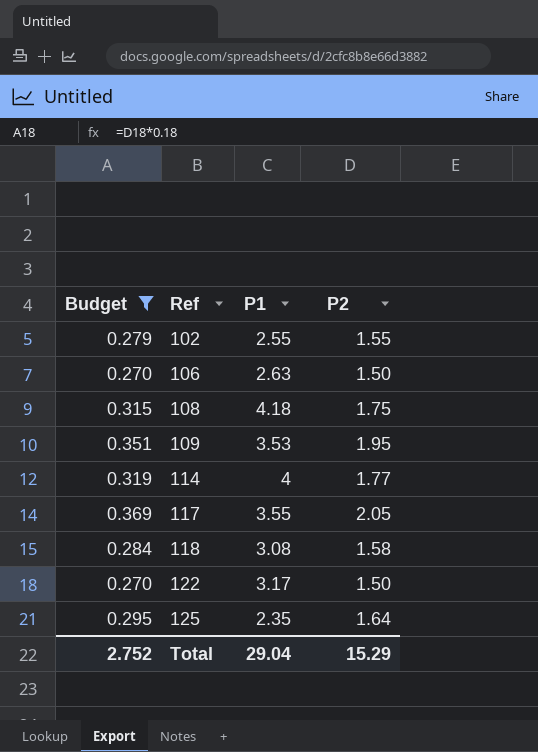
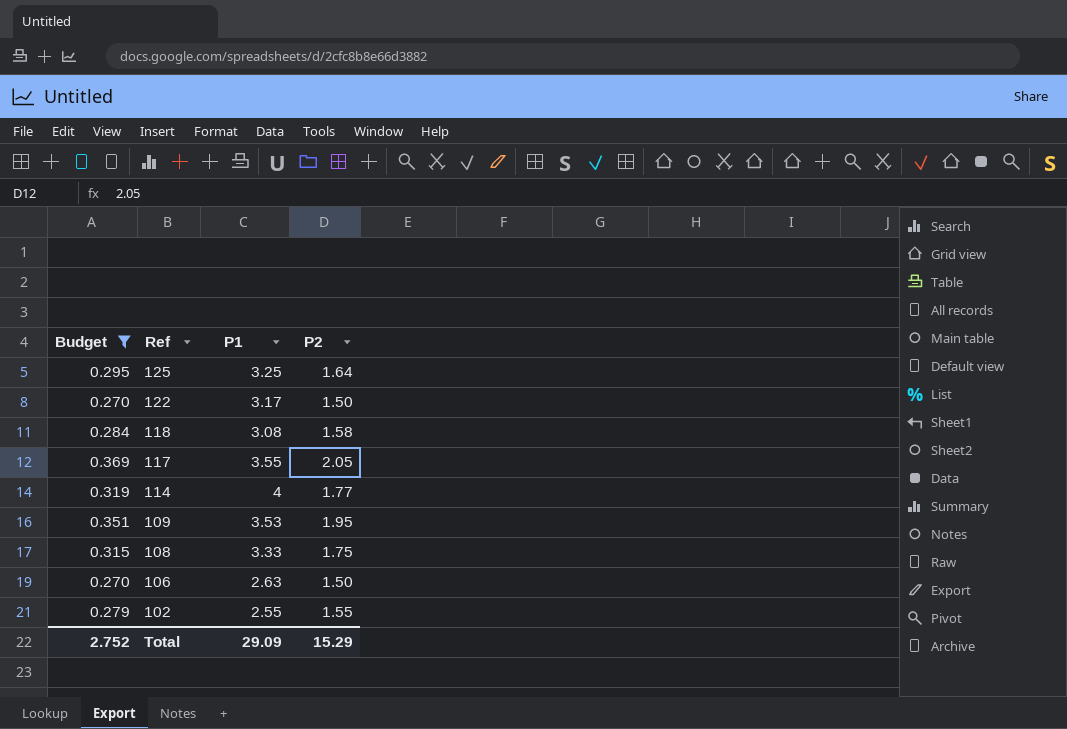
row order: Ref ascending -> Ref descending
125 | P1: 2.35 -> 3.25
108 | P1: 4.18 -> 3.33
Total | P1: 29.04 -> 29.09

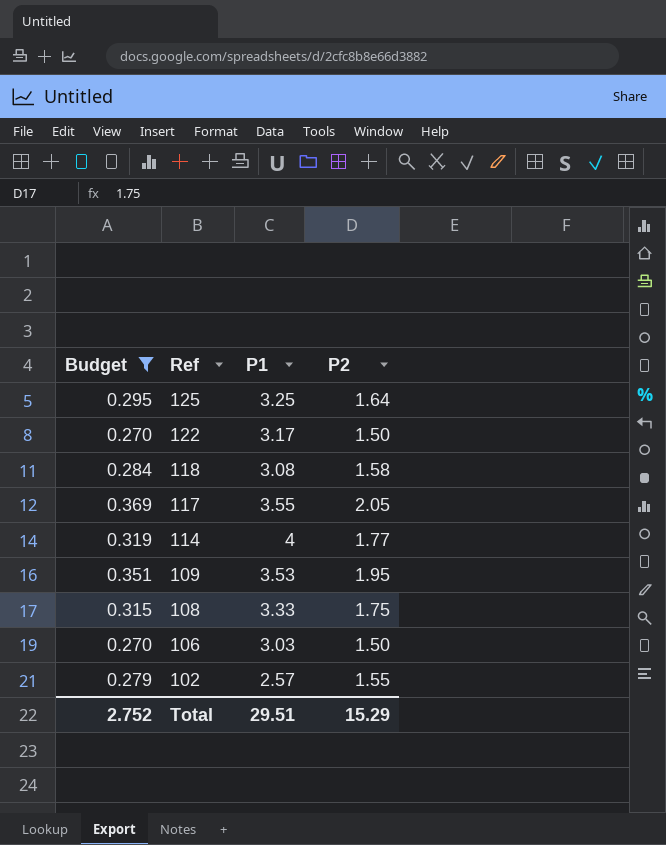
106 | P1: 2.63 -> 3.03
102 | P1: 2.55 -> 2.57
Total | P1: 29.09 -> 29.51

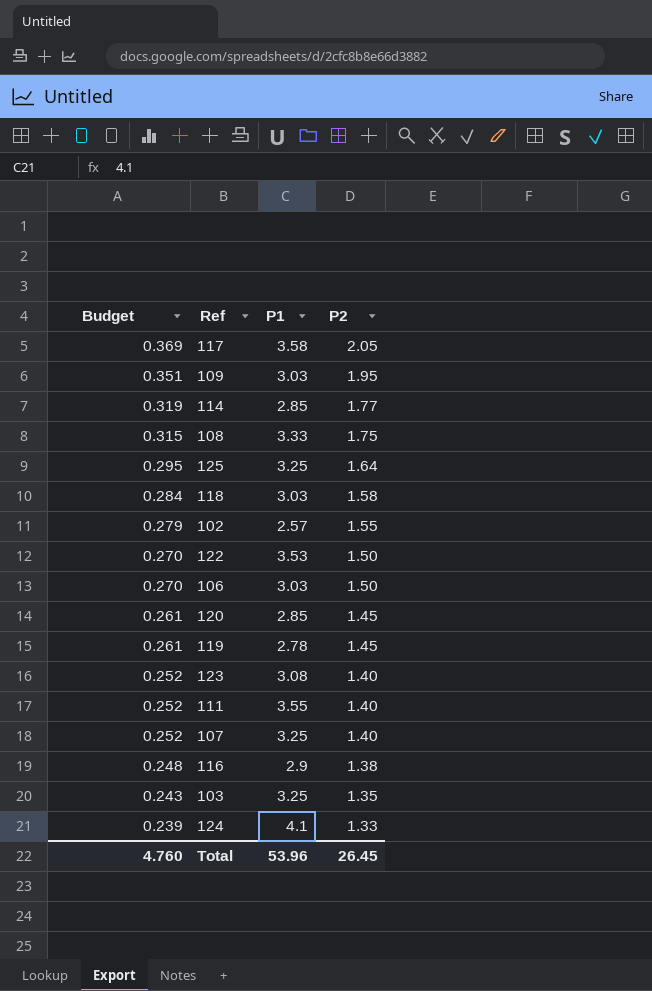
filter: Budget >= 0.270 -> none
row order: Ref descending -> Budget descending
117 | P1: 3.55 -> 3.58
109 | P1: 3.53 -> 3.03
114 | P1: 4 -> 2.85
118 | P1: 3.08 -> 3.03
122 | P1: 3.17 -> 3.53
Total | Budget: 2.752 -> 4.760
Total | P1: 29.51 -> 53.96
Total | P2: 15.29 -> 26.45

